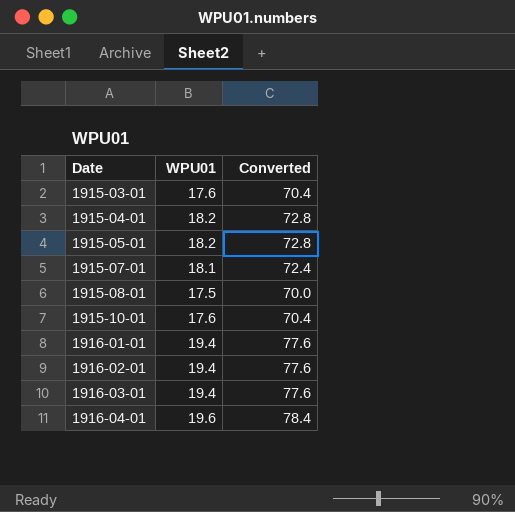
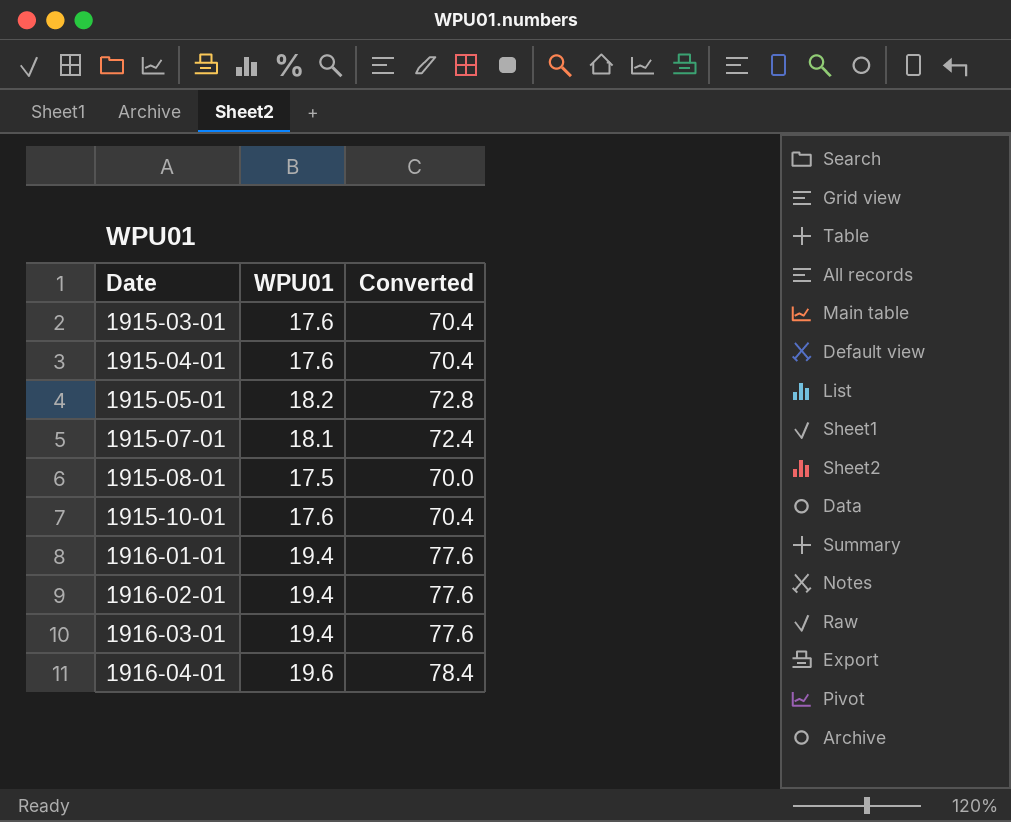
1915-04-01 | WPU01: 18.2 -> 17.6
1915-04-01 | Converted: 72.8 -> 70.4

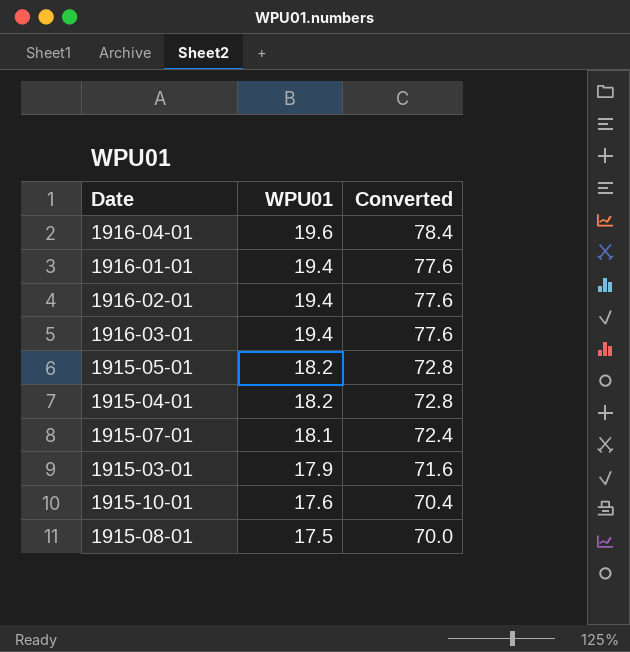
row order: Date ascending -> WPU01 descending
1915-04-01 | WPU01: 17.6 -> 18.2
1915-04-01 | Converted: 70.4 -> 72.8
1915-03-01 | WPU01: 17.6 -> 17.9
1915-03-01 | Converted: 70.4 -> 71.6

